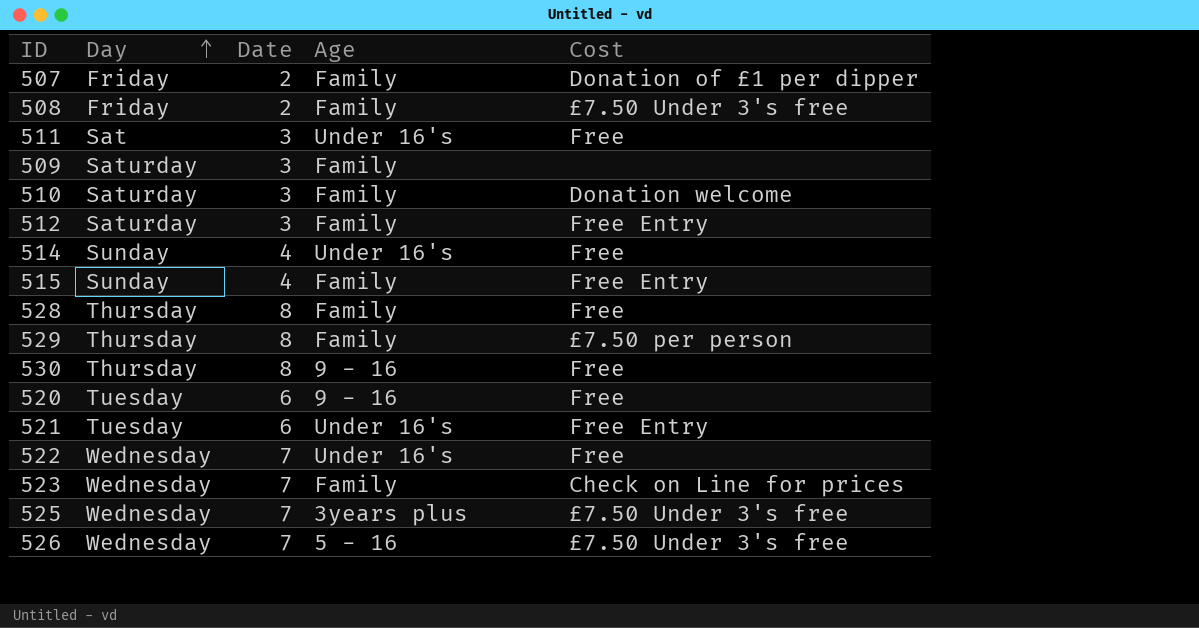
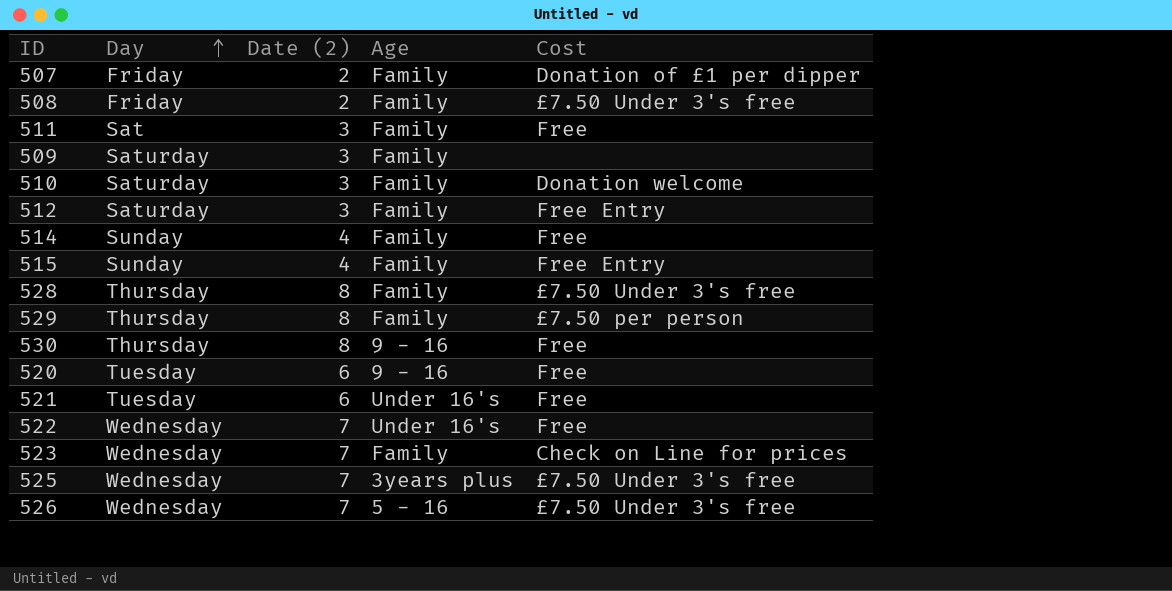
column name: Date -> Date (2)
511 | Age: Under 16's -> Family
514 | Age: Under 16's -> Family
528 | Cost: Free -> £7.50 Under 3's free
521 | Cost: Free Entry -> Free

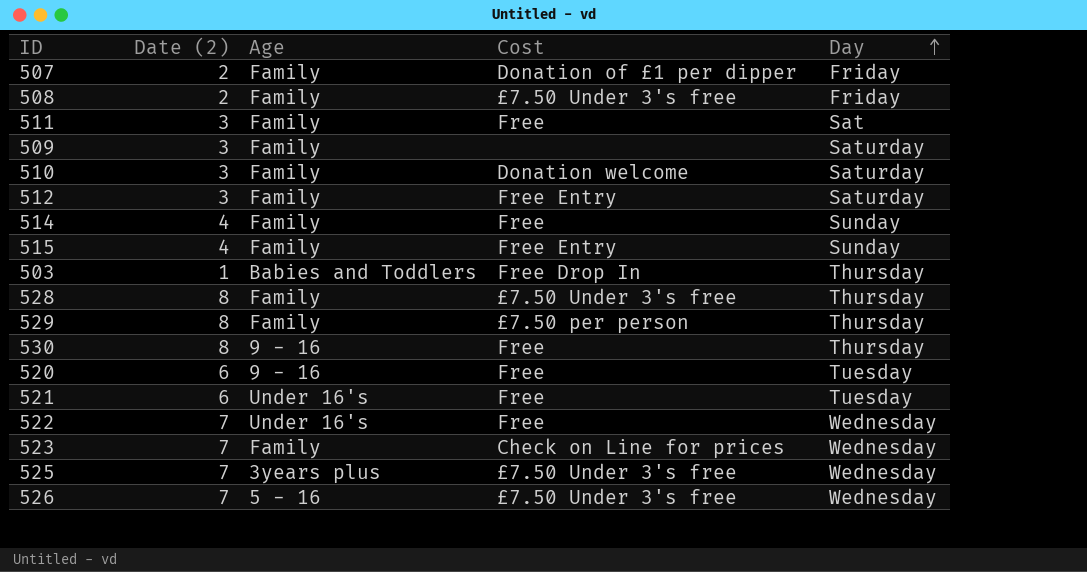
column Day | position: 2 -> 5
row 503: none -> 1 | Babies and Toddlers | Free Drop In | Thursday

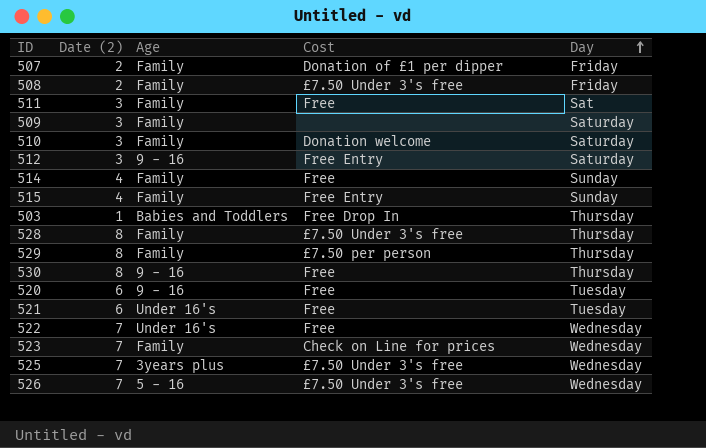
512 | Age: Family -> 9 - 16

